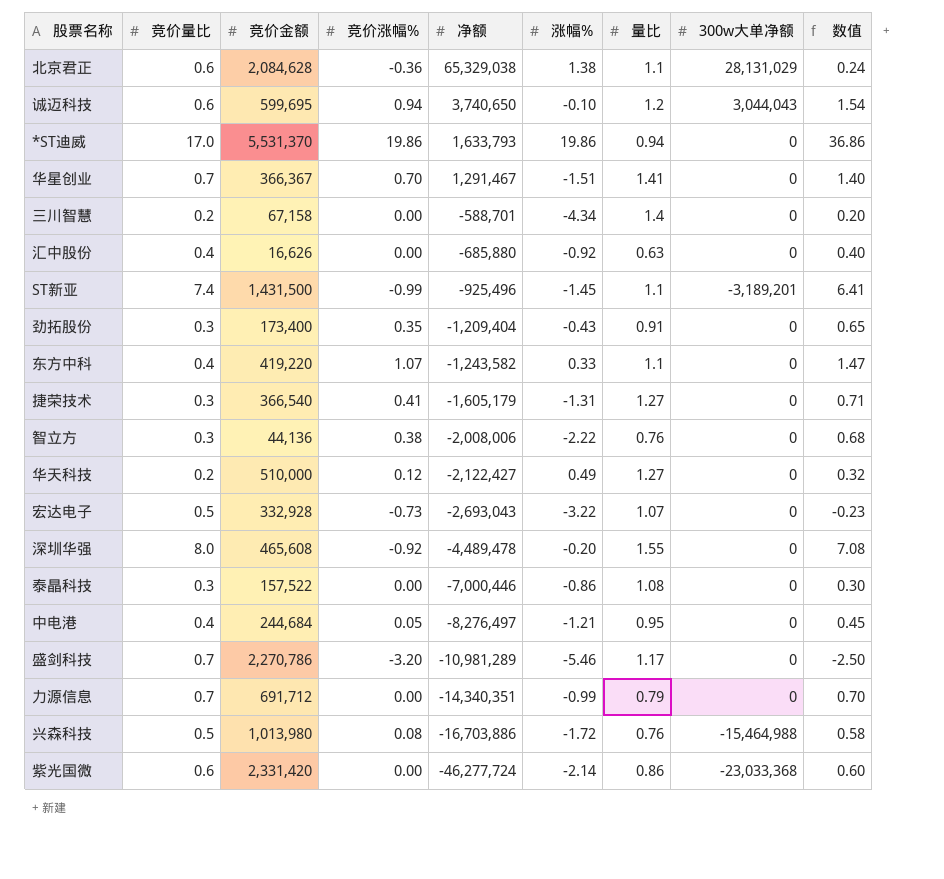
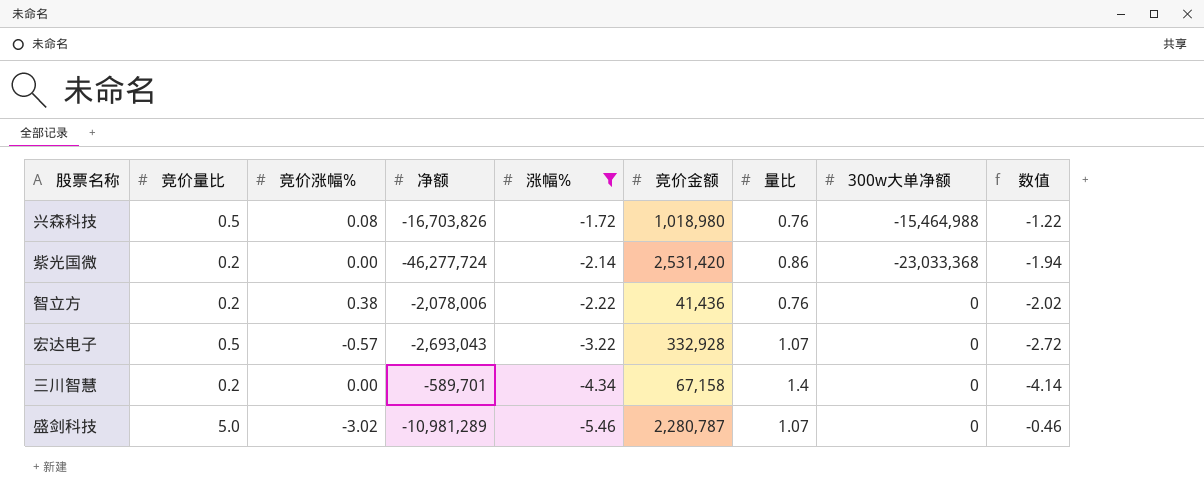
filter: none -> 涨幅% <= -1.72
row order: 净额 descending -> 涨幅% descending
column 竞价金额 | position: 3 -> 6
column 数值 | formula: [竞价量比] + [竞价涨幅%] -> [竞价量比] + [涨幅%]
兴森科技 | 净额: -16,703,886 -> -16,703,826
兴森科技 | 竞价金额: 1,013,980 -> 1,018,980
紫光国微 | 竞价量比: 0.6 -> 0.2
紫光国微 | 竞价金额: 2,331,420 -> 2,531,420
智立方 | 竞价量比: 0.3 -> 0.2
智立方 | 净额: -2,008,006 -> -2,078,006
智立方 | 竞价金额: 44,136 -> 41,436
宏达电子 | 竞价涨幅%: -0.73 -> -0.57
三川智慧 | 净额: -588,701 -> -589,701
盛剑科技 | 竞价量比: 0.7 -> 5.0
盛剑科技 | 竞价涨幅%: -3.20 -> -3.02
盛剑科技 | 竞价金额: 2,270,786 -> 2,280,787
盛剑科技 | 量比: 1.17 -> 1.07

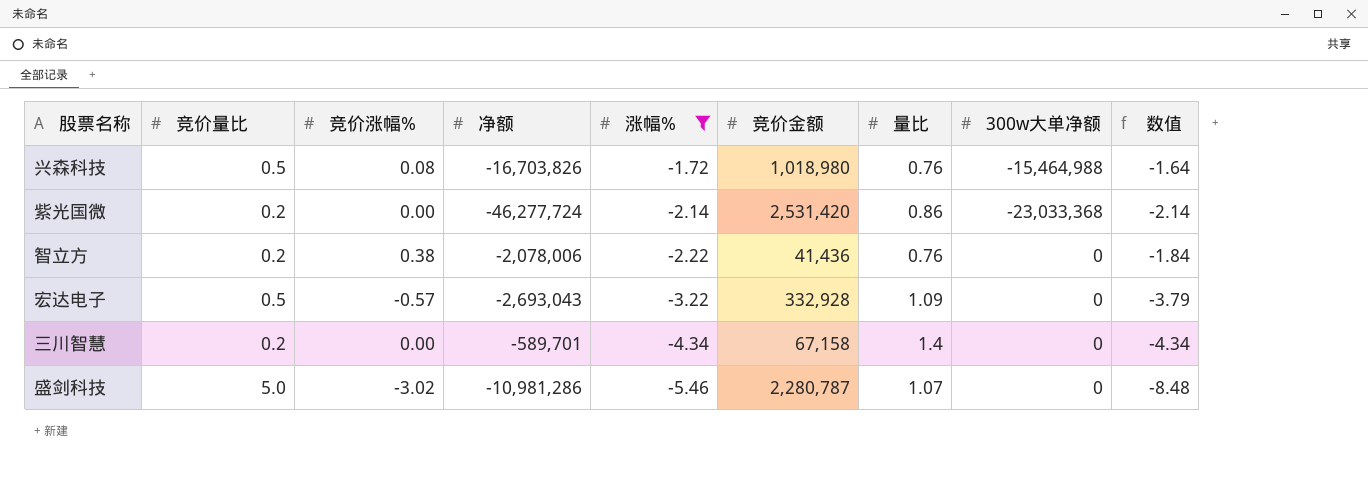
column 数值 | formula: [竞价量比] + [涨幅%] -> [竞价涨幅%] + [涨幅%]
宏达电子 | 量比: 1.07 -> 1.09
盛剑科技 | 净额: -10,981,289 -> -10,981,286

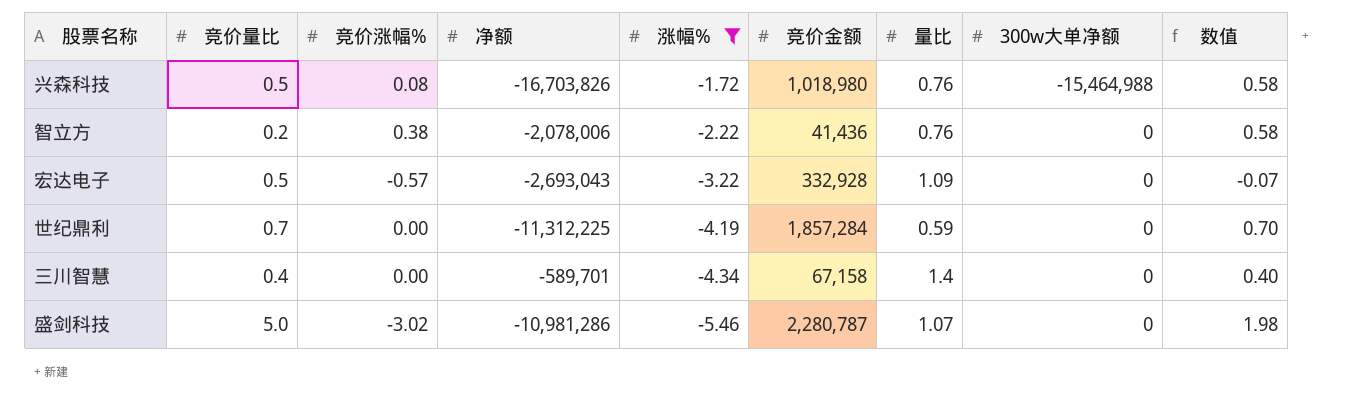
column 数值 | formula: [竞价涨幅%] + [涨幅%] -> [竞价量比] + [竞价涨幅%]
row 紫光国微: 0.2 | 0.00 | -46,277,724 | -2.14 | 2,531,420 | 0.86 | -23,033,368 | -2.14 -> none
row 世纪鼎利: none -> 0.7 | 0.00 | -11,312,225 | -4.19 | 1,857,284 | 0.59 | 0 | 0.70
三川智慧 | 竞价量比: 0.2 -> 0.4

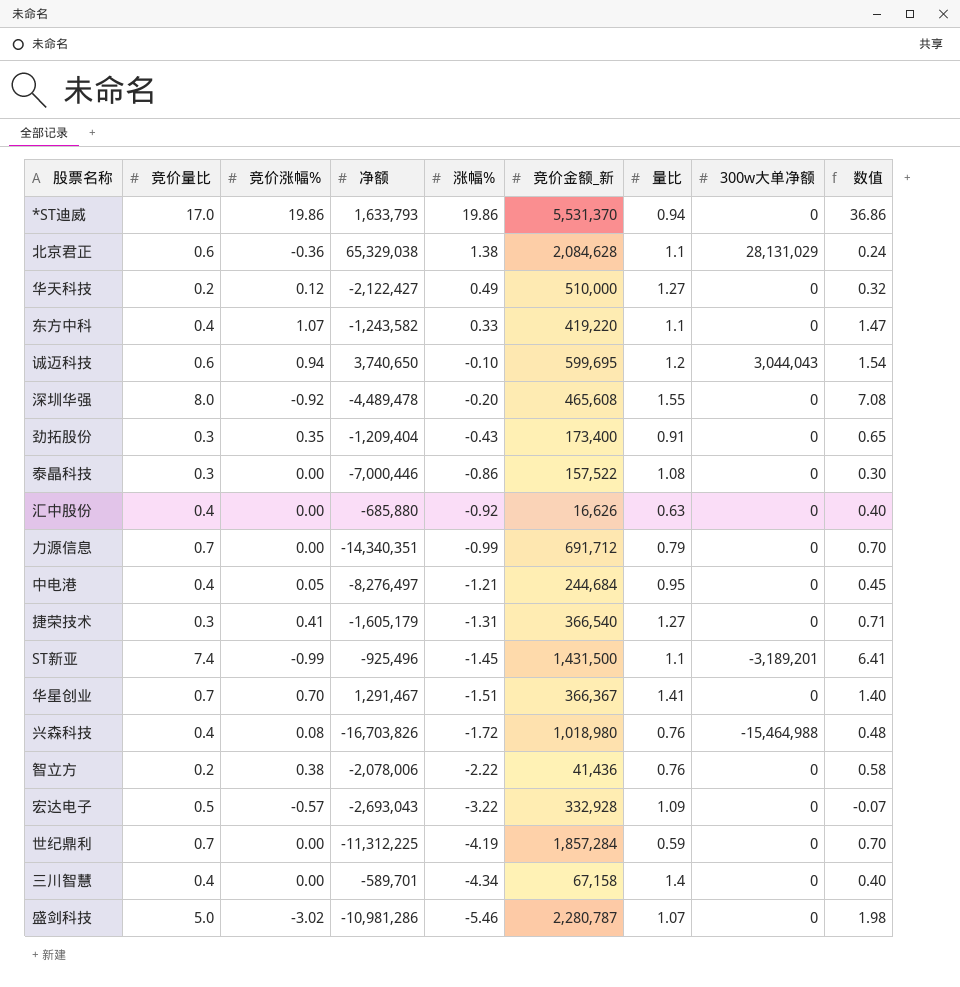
filter: 涨幅% <= -1.72 -> none
column name: 竞价金额 -> 竞价金额_新
兴森科技 | 竞价量比: 0.5 -> 0.4
兴森科技 | 数值: 0.58 -> 0.48

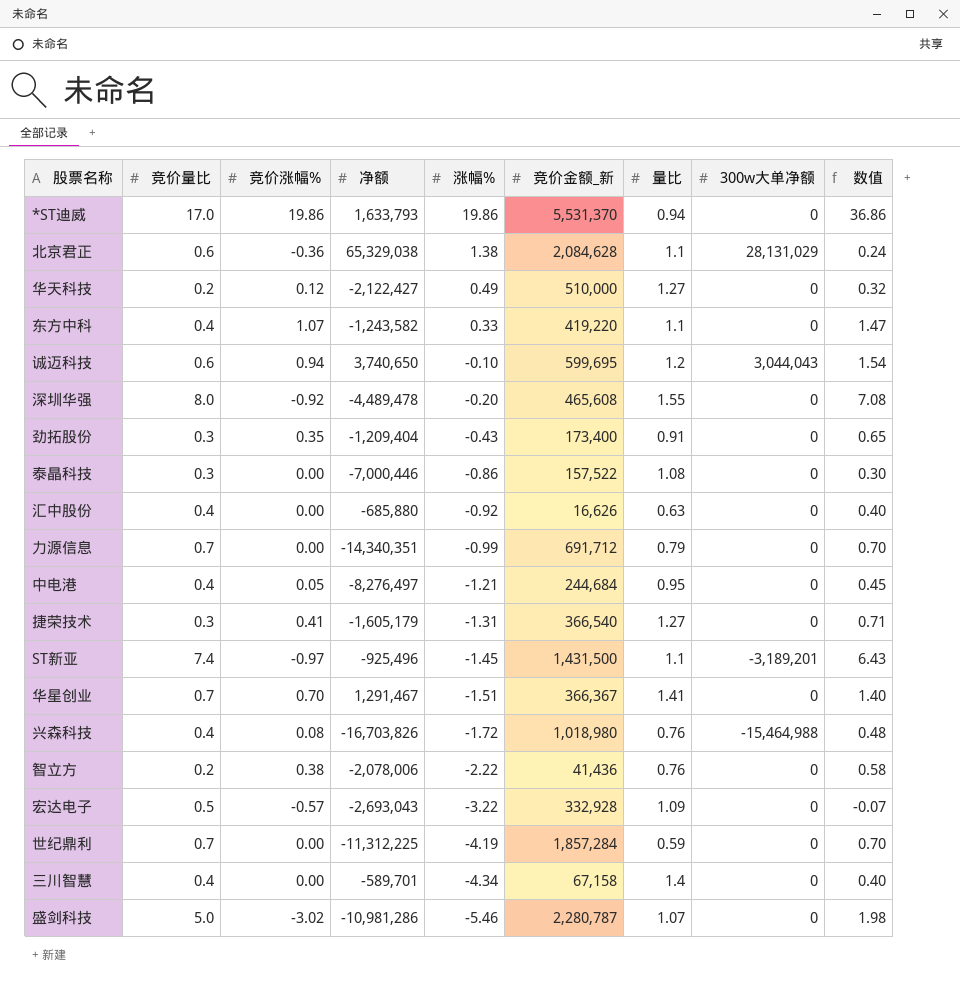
ST新亚 | 竞价涨幅%: -0.99 -> -0.97
ST新亚 | 数值: 6.41 -> 6.43

